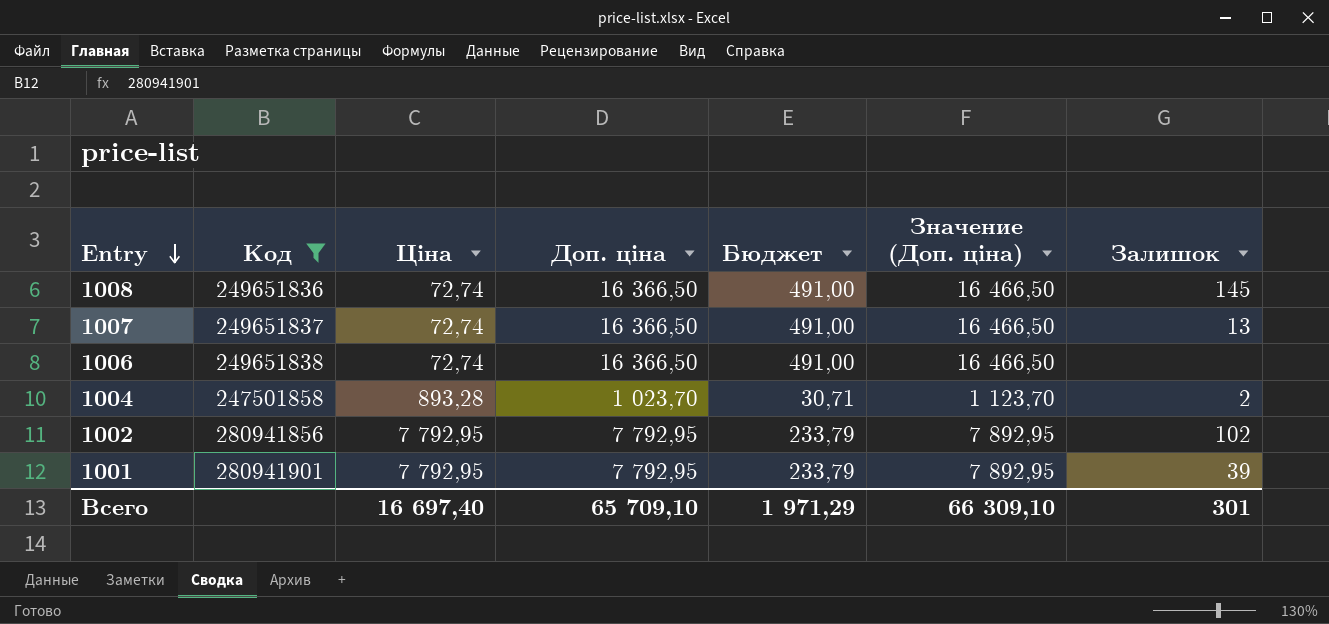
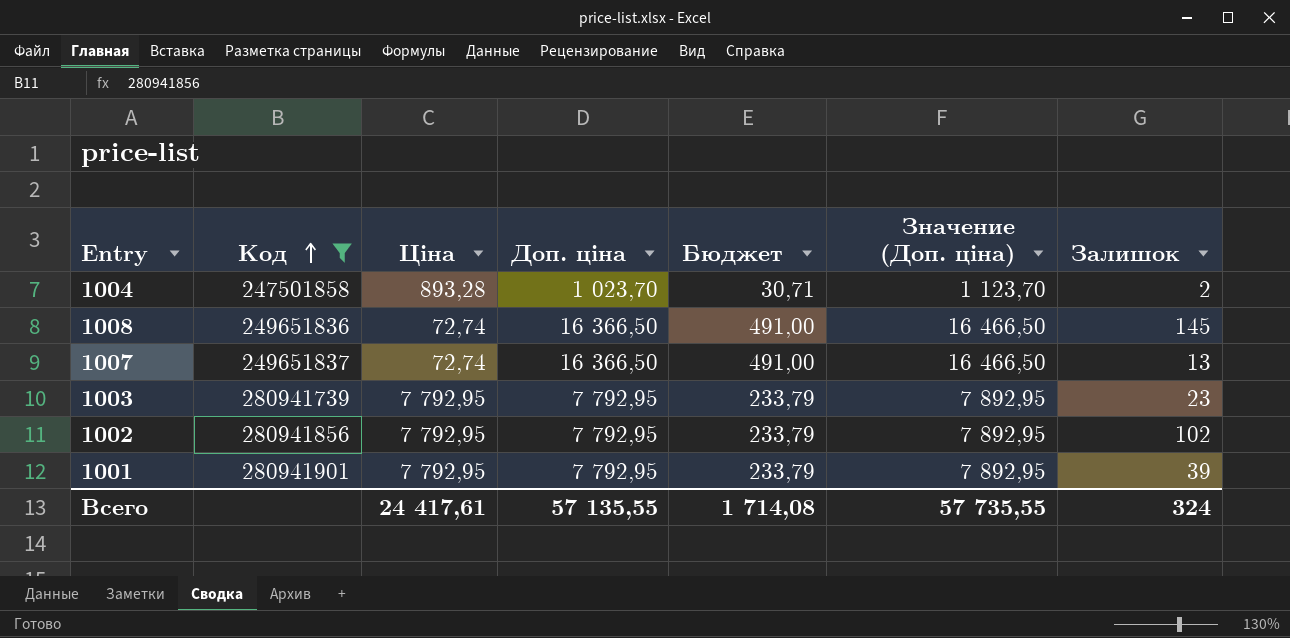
row order: Entry descending -> Код ascending
row 1006: 249651838 | 72,74 | 16 366,50 | 491,00 | 16 466,50 | none -> none
row 1003: none -> 280941739 | 7 792,95 | 7 792,95 | 233,79 | 7 892,95 | 23
Всего | Ціна: 16 697,40 -> 24 417,61
Всего | Доп. ціна: 65 709,10 -> 57 135,55
Всего | Бюджет: 1 971,29 -> 1 714,08
Всего | Значение (Доп. ціна): 66 309,10 -> 57 735,55
Всего | Залишок: 301 -> 324

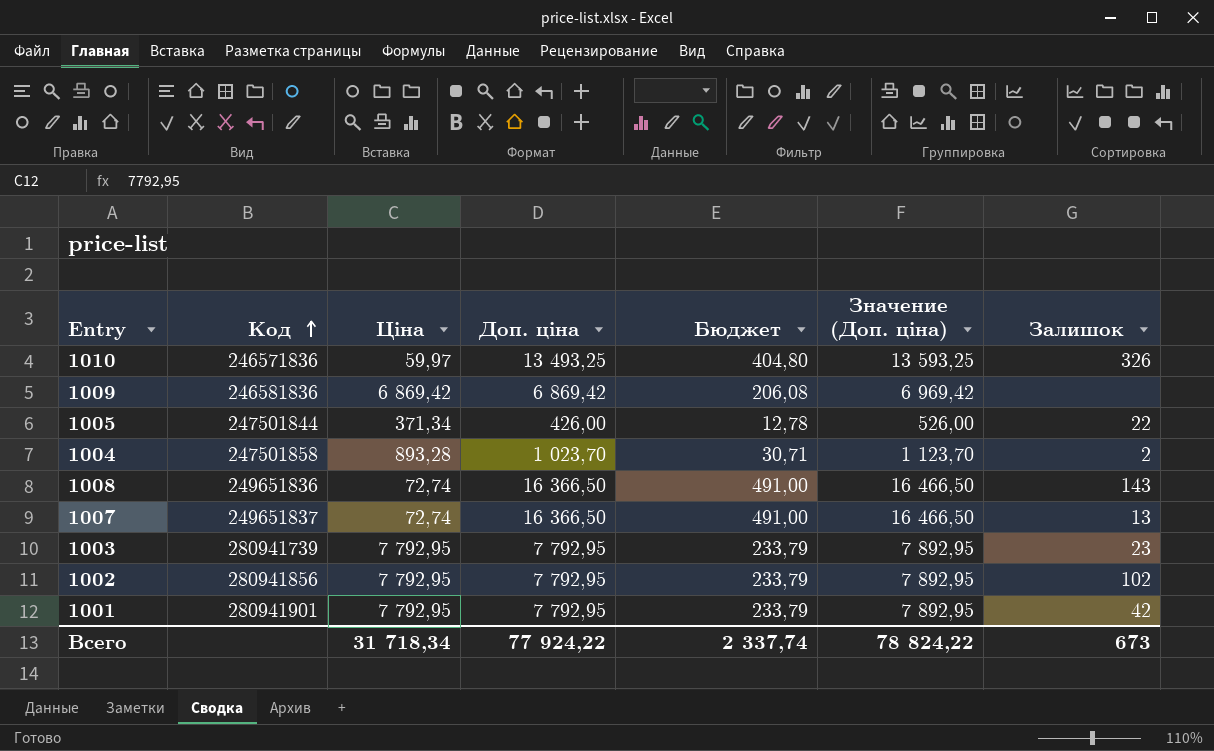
filter: Код >= 247501858 -> none
1008 | Залишок: 145 -> 143
1001 | Залишок: 39 -> 42
Всего | Ціна: 24 417,61 -> 31 718,34
Всего | Доп. ціна: 57 135,55 -> 77 924,22
Всего | Бюджет: 1 714,08 -> 2 337,74
Всего | Значение (Доп. ціна): 57 735,55 -> 78 824,22
Всего | Залишок: 324 -> 673

